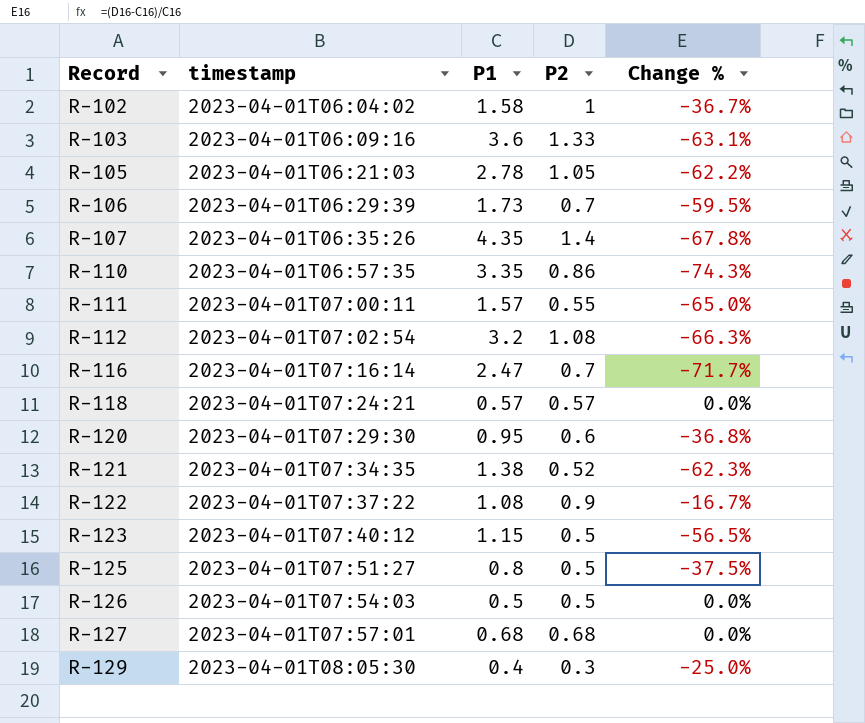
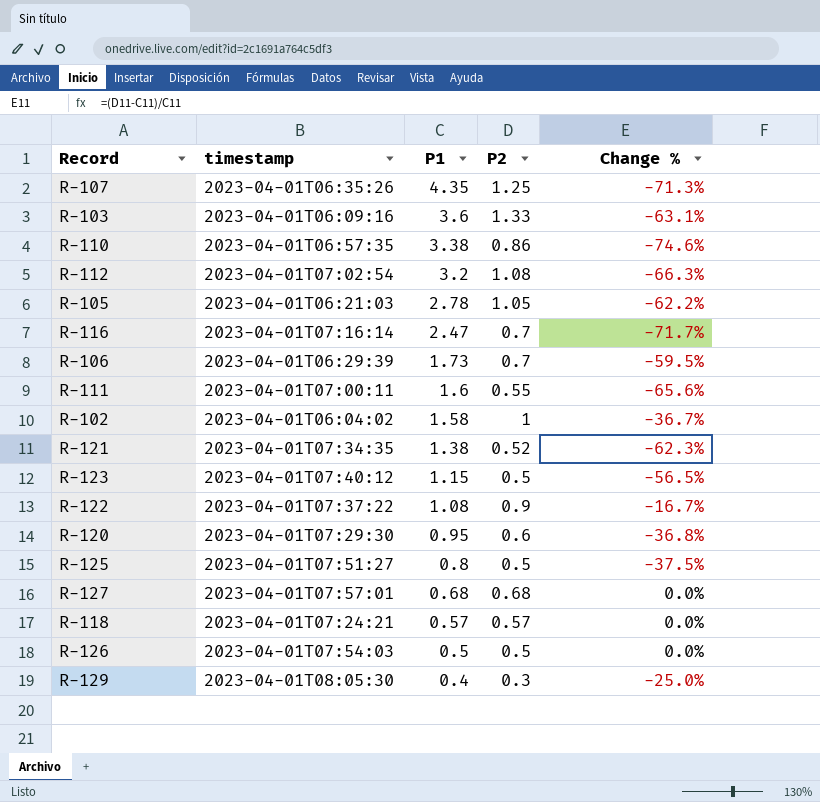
row order: Record ascending -> P1 descending
R-107 | P2: 1.4 -> 1.25
R-107 | Change %: -67.8% -> -71.3%
R-110 | P1: 3.35 -> 3.38
R-110 | Change %: -74.3% -> -74.6%
R-111 | P1: 1.57 -> 1.6
R-111 | Change %: -65.0% -> -65.6%

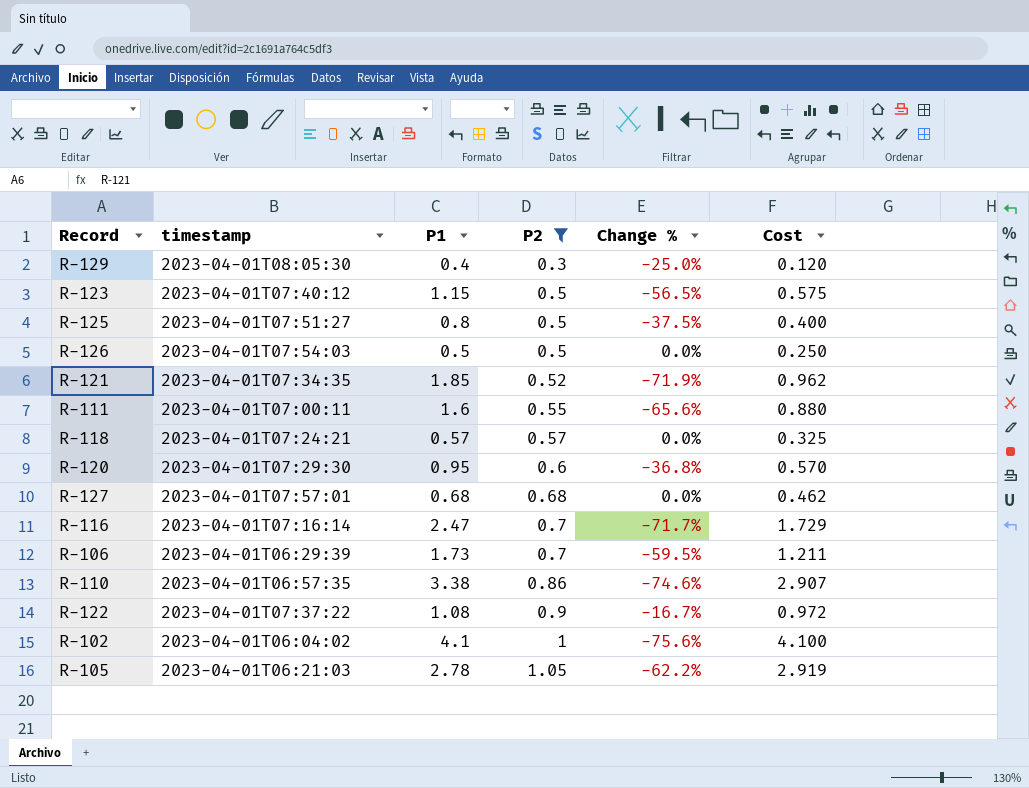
filter: none -> P2 <= 1.05
row order: P1 descending -> P2 ascending
column Cost | formula: none -> [P1] * [P2]
R-121 | P1: 1.38 -> 1.85
R-121 | Change %: -62.3% -> -71.9%
R-102 | P1: 1.58 -> 4.1
R-102 | Change %: -36.7% -> -75.6%

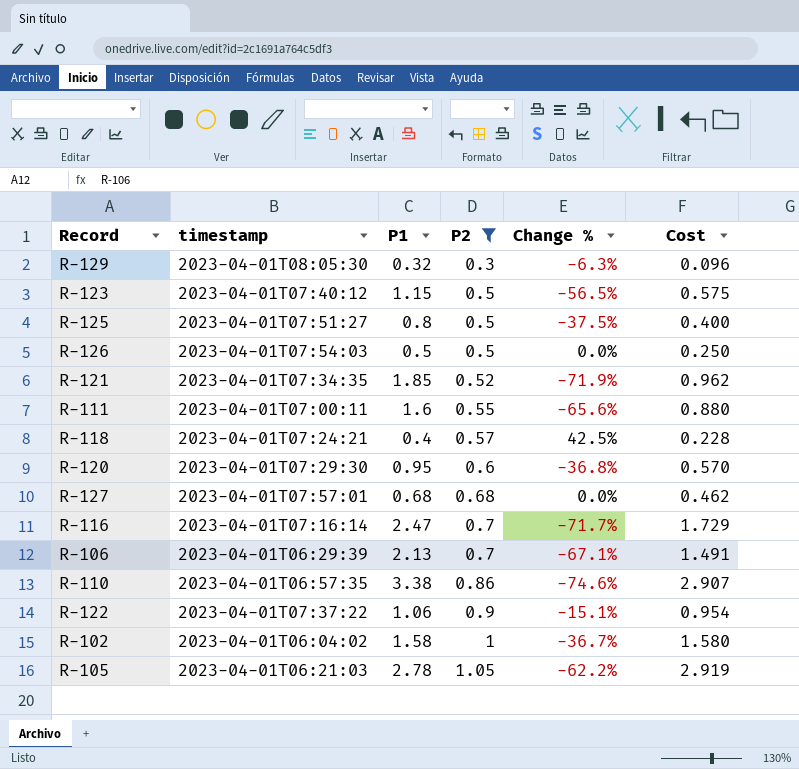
R-129 | P1: 0.4 -> 0.32
R-129 | Change %: -25.0% -> -6.3%
R-129 | Cost: 0.120 -> 0.096
R-118 | P1: 0.57 -> 0.4
R-118 | Change %: 0.0% -> 42.5%
R-118 | Cost: 0.325 -> 0.228
R-106 | P1: 1.73 -> 2.13
R-106 | Change %: -59.5% -> -67.1%
R-106 | Cost: 1.211 -> 1.491
R-122 | P1: 1.08 -> 1.06
R-122 | Change %: -16.7% -> -15.1%
R-122 | Cost: 0.972 -> 0.954
R-102 | P1: 4.1 -> 1.58
R-102 | Change %: -75.6% -> -36.7%
R-102 | Cost: 4.100 -> 1.580

